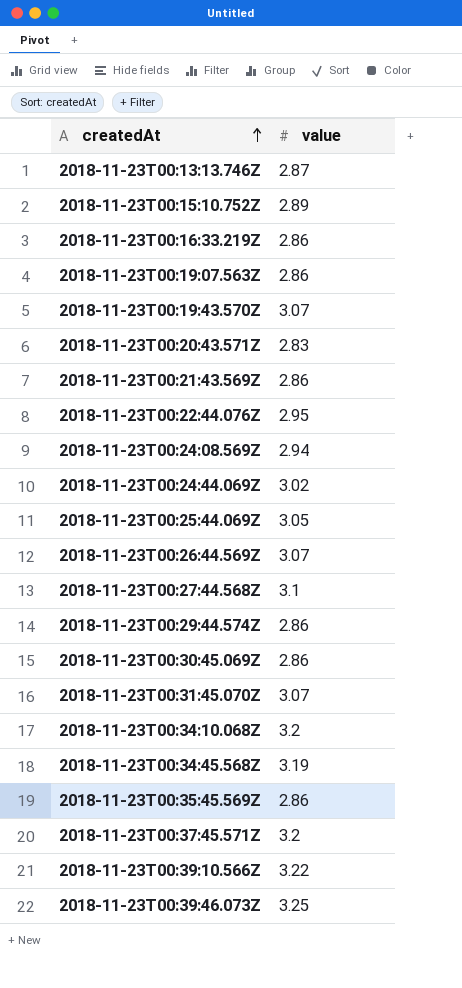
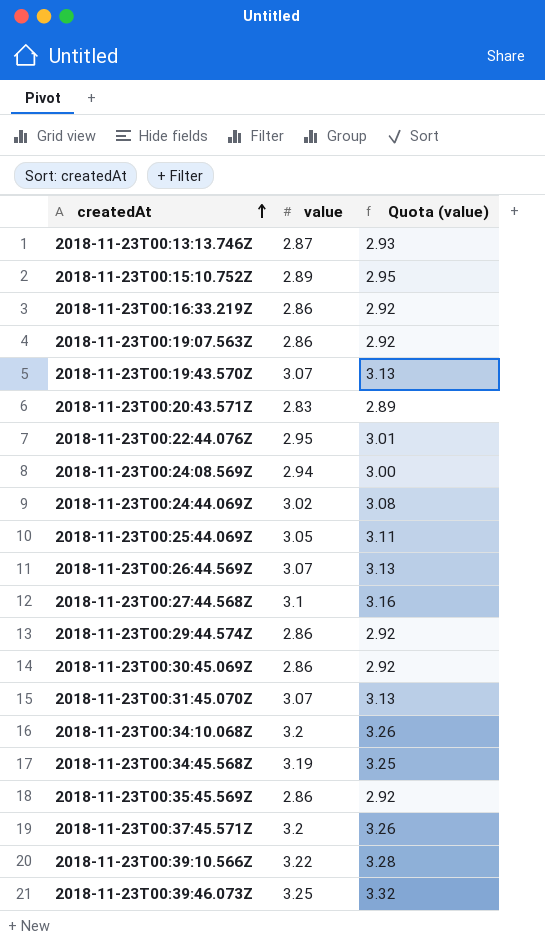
column Quota (value) | formula: none -> [value] * 1.02
row 2018-11-23T00:21:43.569Z: 2.86 -> none

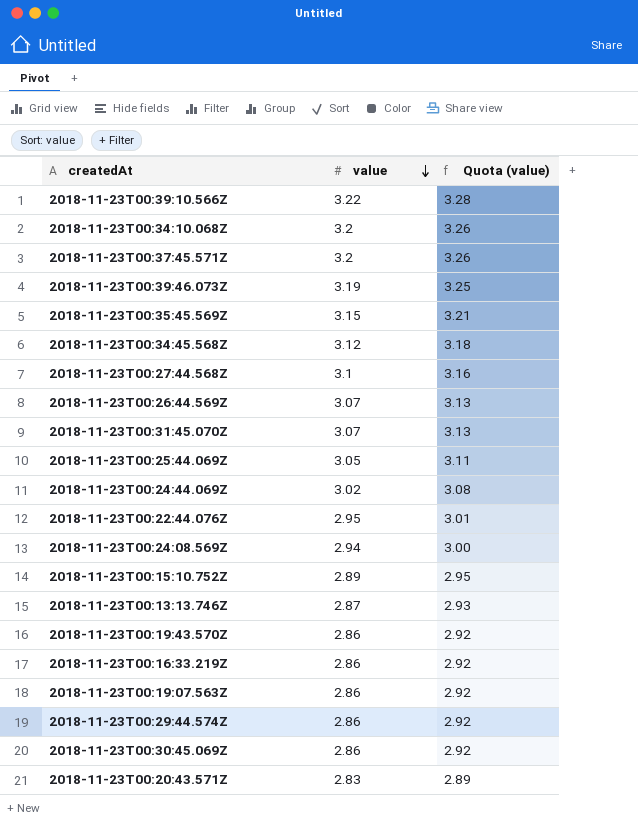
row order: createdAt ascending -> value descending
2018-11-23T00:39:46.073Z | value: 3.25 -> 3.19
2018-11-23T00:39:46.073Z | Quota (value): 3.32 -> 3.25
2018-11-23T00:35:45.569Z | value: 2.86 -> 3.15
2018-11-23T00:35:45.569Z | Quota (value): 2.92 -> 3.21
2018-11-23T00:34:45.568Z | value: 3.19 -> 3.12
2018-11-23T00:34:45.568Z | Quota (value): 3.25 -> 3.18
2018-11-23T00:19:43.570Z | value: 3.07 -> 2.86
2018-11-23T00:19:43.570Z | Quota (value): 3.13 -> 2.92

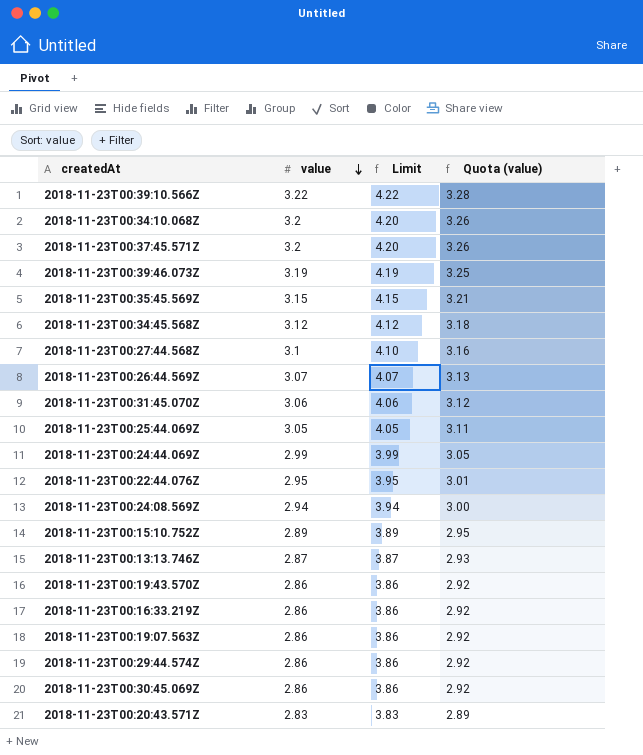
column Limit | formula: none -> [value] + 1
2018-11-23T00:31:45.070Z | value: 3.07 -> 3.06
2018-11-23T00:31:45.070Z | Quota (value): 3.13 -> 3.12
2018-11-23T00:24:44.069Z | value: 3.02 -> 2.99
2018-11-23T00:24:44.069Z | Quota (value): 3.08 -> 3.05

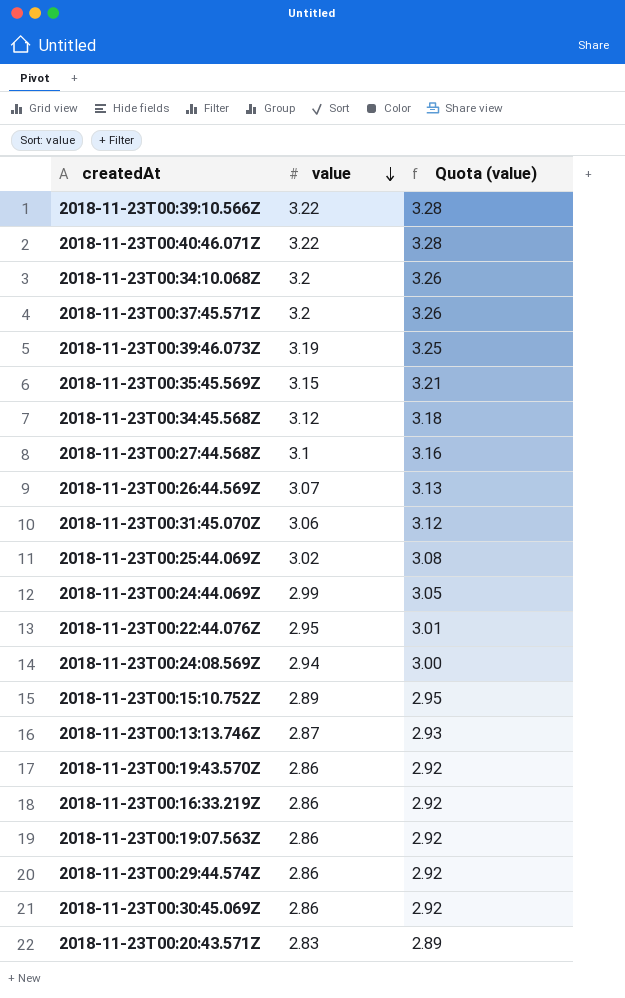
column Limit | formula: [value] + 1 -> none
row 2018-11-23T00:40:46.071Z: none -> 3.22 | 3.28
2018-11-23T00:25:44.069Z | value: 3.05 -> 3.02
2018-11-23T00:25:44.069Z | Quota (value): 3.11 -> 3.08

